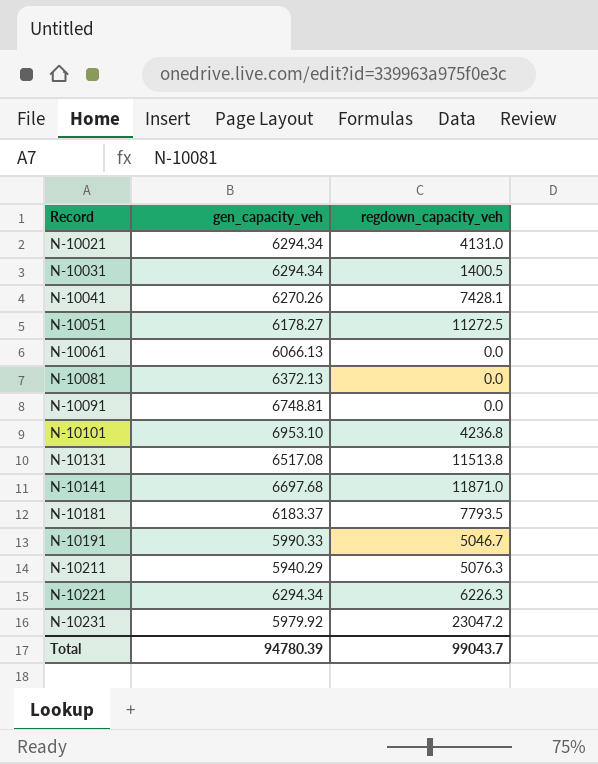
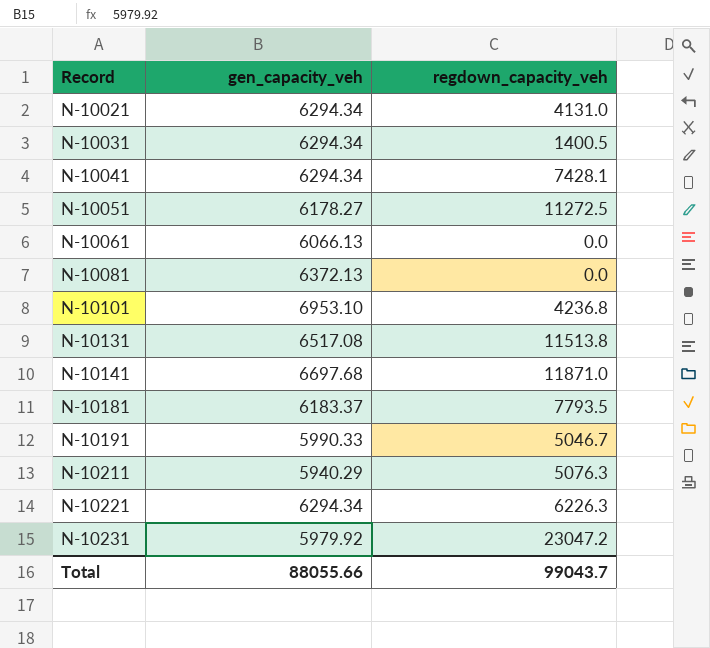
row N-10091: 6748.81 | 0.0 -> none
N-10041 | gen_capacity_veh: 6270.26 -> 6294.34
Total | gen_capacity_veh: 94780.39 -> 88055.66

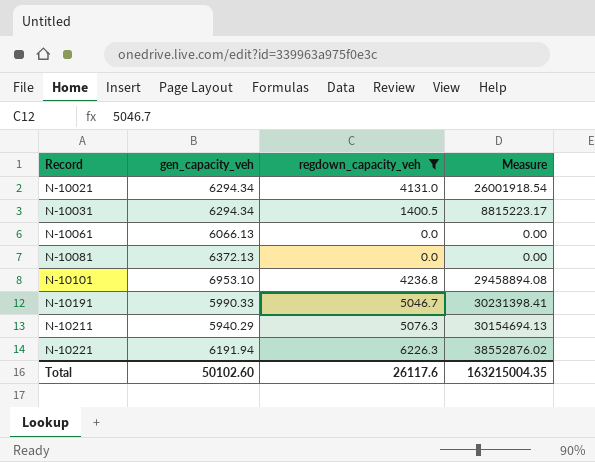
filter: none -> regdown_capacity_veh <= 6226.3
column Measure | formula: none -> [gen_capacity_veh] * [regdown_capacity_veh]
N-10221 | gen_capacity_veh: 6294.34 -> 6191.94
Total | gen_capacity_veh: 88055.66 -> 50102.60
Total | regdown_capacity_veh: 99043.7 -> 26117.6

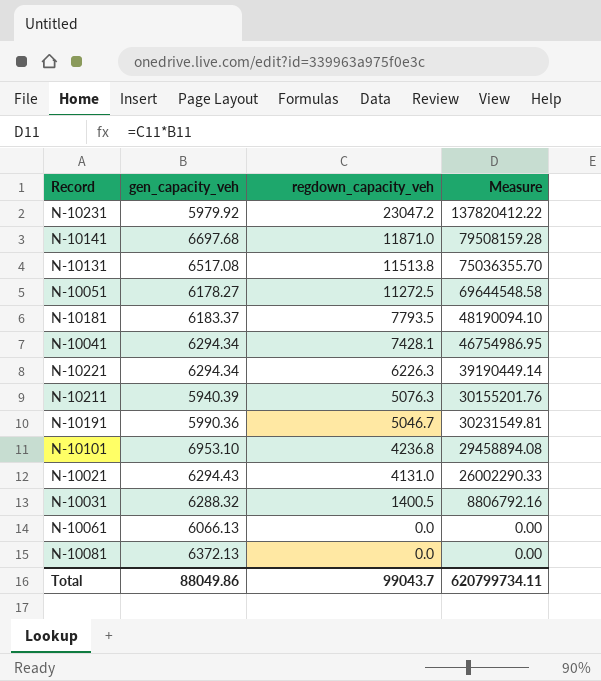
filter: regdown_capacity_veh <= 6226.3 -> none
row order: Record ascending -> regdown_capacity_veh descending
N-10221 | gen_capacity_veh: 6191.94 -> 6294.34
N-10221 | Measure: 38552876.02 -> 39190449.14
N-10211 | gen_capacity_veh: 5940.29 -> 5940.39
N-10211 | Measure: 30154694.13 -> 30155201.76
N-10191 | gen_capacity_veh: 5990.33 -> 5990.36
N-10191 | Measure: 30231398.41 -> 30231549.81
N-10021 | gen_capacity_veh: 6294.34 -> 6294.43
N-10021 | Measure: 26001918.54 -> 26002290.33
N-10031 | gen_capacity_veh: 6294.34 -> 6288.32
N-10031 | Measure: 8815223.17 -> 8806792.16
Total | gen_capacity_veh: 50102.60 -> 88049.86
Total | regdown_capacity_veh: 26117.6 -> 99043.7
Total | Measure: 163215004.35 -> 620799734.11

